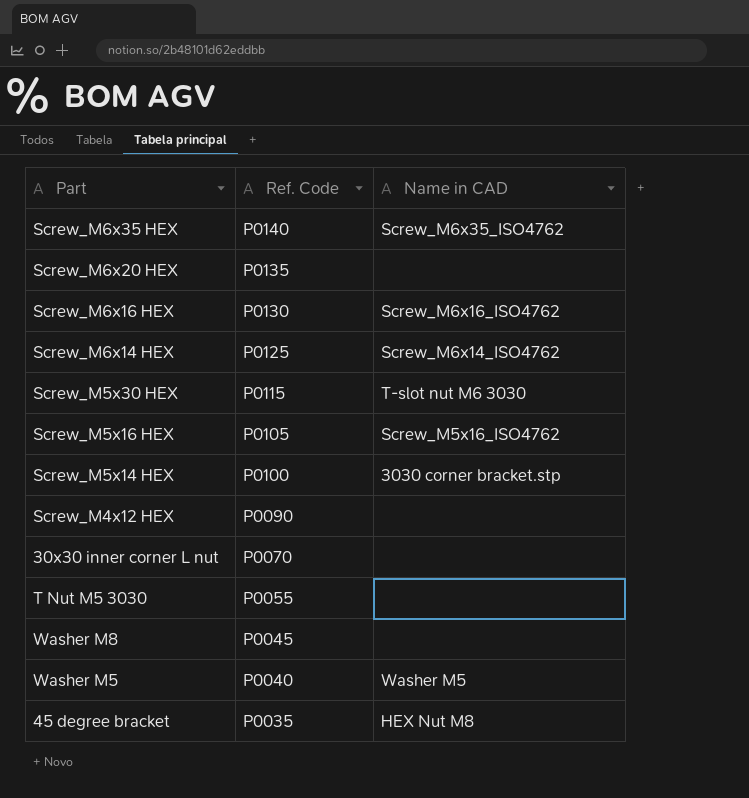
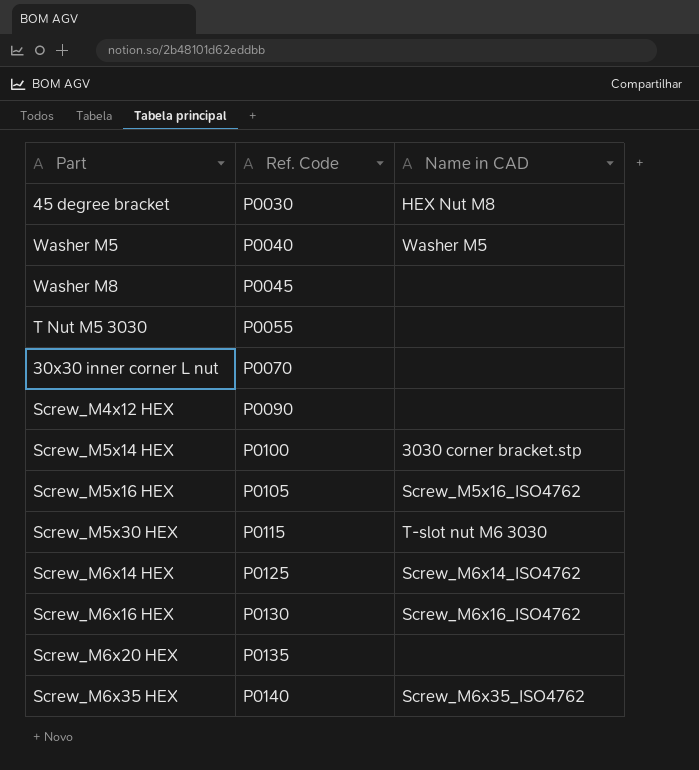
row order: Ref. Code descending -> Ref. Code ascending
45 degree bracket | Ref. Code: P0035 -> P0030

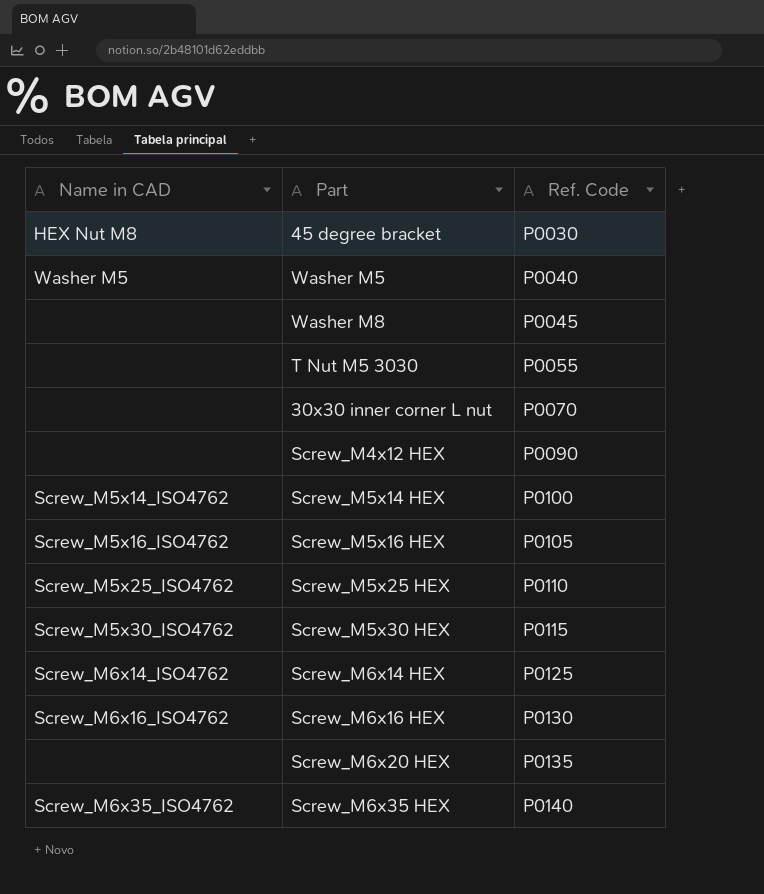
column Name in CAD | position: 3 -> 1
Screw_M5x14 HEX | Name in CAD: 3030 corner bracket.stp -> Screw_M5x14_ISO4762
row Screw_M5x25 HEX: none -> Screw_M5x25_ISO4762 | P0110
Screw_M5x30 HEX | Name in CAD: T-slot nut M6 3030 -> Screw_M5x30_ISO4762

